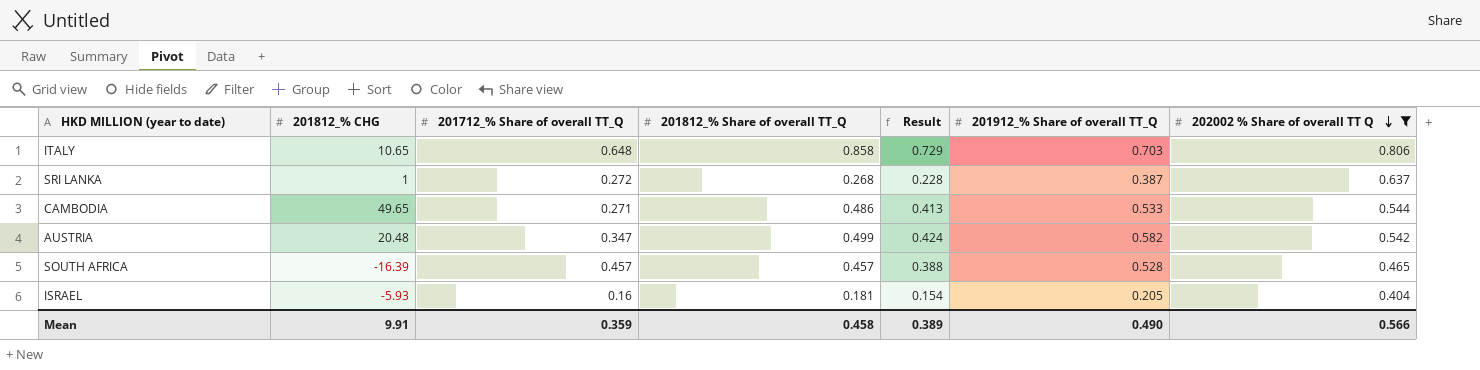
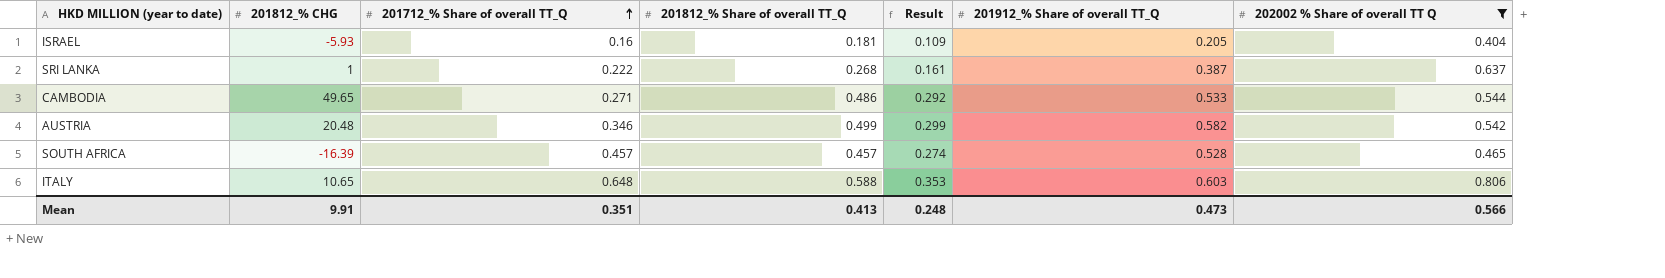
row order: 202002 % Share of overall TT Q descending -> 201712_% Share of overall TT_Q ascending
column Result | formula: [201812_% Share of overall TT_Q] * 0.85 -> [201812_% Share of overall TT_Q] * 0.6
SRI LANKA | 201712_% Share of overall TT_Q: 0.272 -> 0.222
AUSTRIA | 201712_% Share of overall TT_Q: 0.347 -> 0.346
ITALY | 201812_% Share of overall TT_Q: 0.858 -> 0.588
ITALY | 201912_% Share of overall TT_Q: 0.703 -> 0.603
Mean | 201712_% Share of overall TT_Q: 0.359 -> 0.351
Mean | 201812_% Share of overall TT_Q: 0.458 -> 0.413
Mean | Result: 0.389 -> 0.248
Mean | 201912_% Share of overall TT_Q: 0.490 -> 0.473

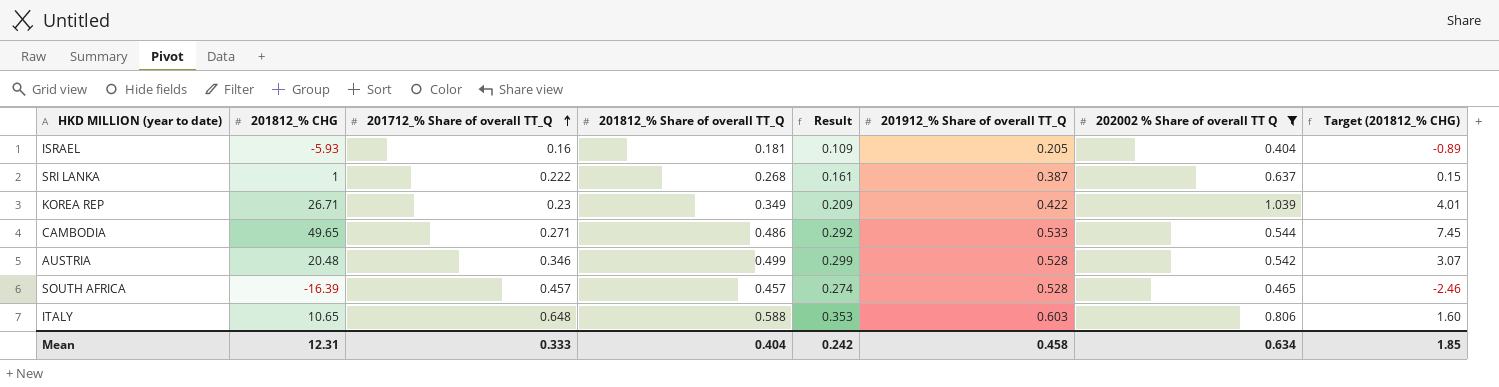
column Target (201812_% CHG) | formula: none -> [201812_% CHG] * 0.15
row KOREA REP: none -> 26.71 | 0.23 | 0.349 | 0.209 | 0.422 | 1.039 | 4.01
AUSTRIA | 201912_% Share of overall TT_Q: 0.582 -> 0.528
Mean | 201812_% CHG: 9.91 -> 12.31
Mean | 201712_% Share of overall TT_Q: 0.351 -> 0.333
Mean | 201812_% Share of overall TT_Q: 0.413 -> 0.404
Mean | Result: 0.248 -> 0.242
Mean | 201912_% Share of overall TT_Q: 0.473 -> 0.458
Mean | 202002 % Share of overall TT Q: 0.566 -> 0.634

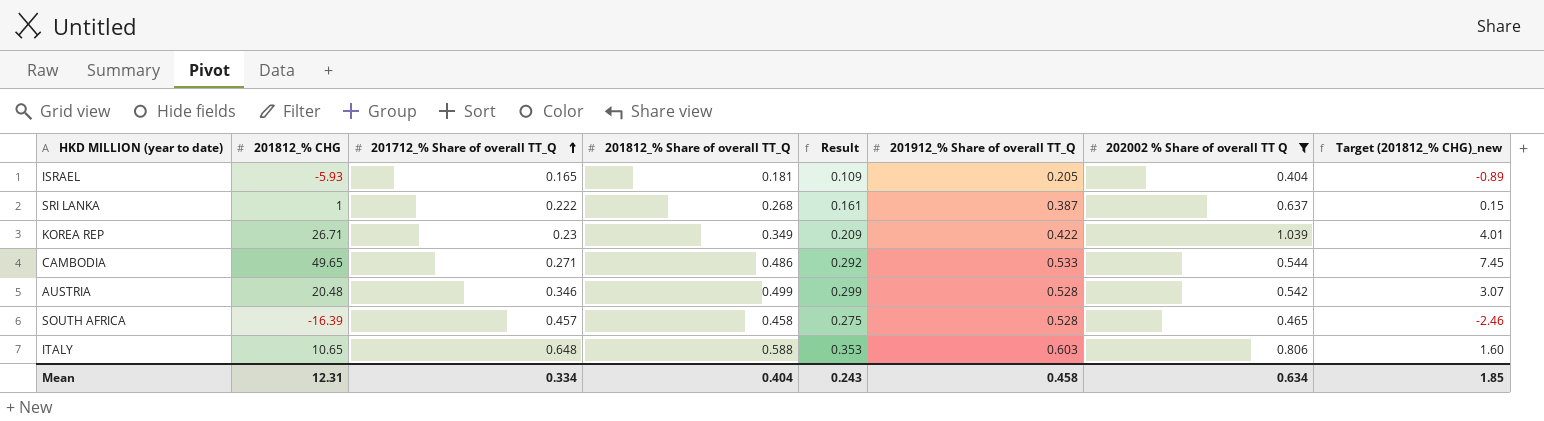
column name: Target (201812_% CHG) -> Target (201812_% CHG)_new
ISRAEL | 201712_% Share of overall TT_Q: 0.16 -> 0.165
SOUTH AFRICA | 201812_% Share of overall TT_Q: 0.457 -> 0.458
SOUTH AFRICA | Result: 0.274 -> 0.275
Mean | 201712_% Share of overall TT_Q: 0.333 -> 0.334
Mean | Result: 0.242 -> 0.243

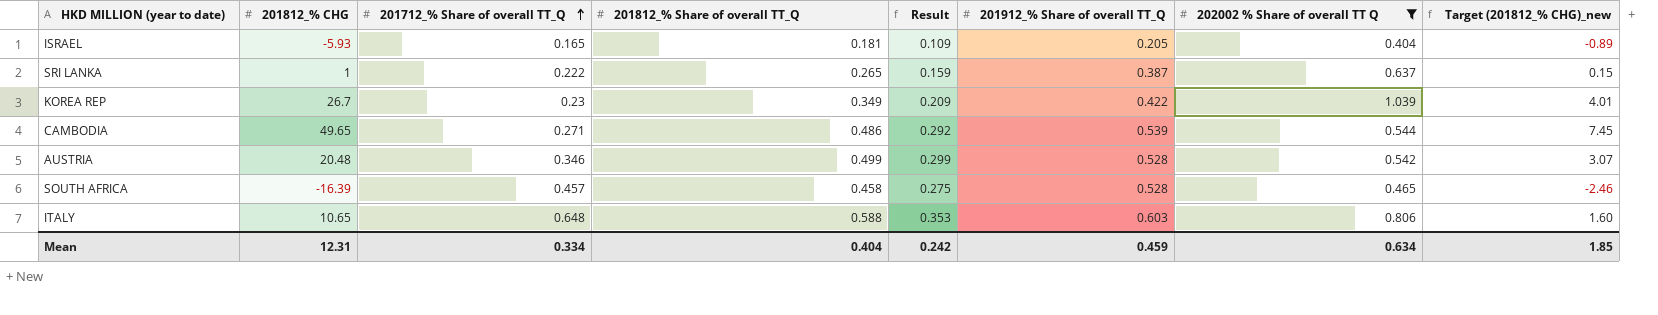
SRI LANKA | 201812_% Share of overall TT_Q: 0.268 -> 0.265
SRI LANKA | Result: 0.161 -> 0.159
KOREA REP | 201812_% CHG: 26.71 -> 26.7
CAMBODIA | 201912_% Share of overall TT_Q: 0.533 -> 0.539
Mean | Result: 0.243 -> 0.242
Mean | 201912_% Share of overall TT_Q: 0.458 -> 0.459

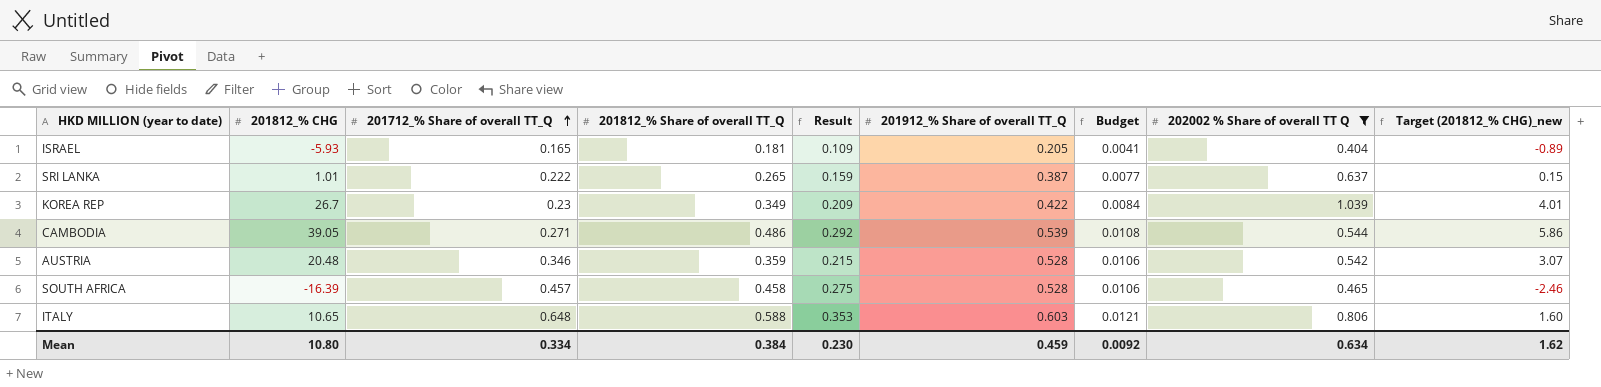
column Budget | formula: none -> [201912_% Share of overall TT_Q] * 0.02
SRI LANKA | 201812_% CHG: 1 -> 1.01
CAMBODIA | 201812_% CHG: 49.65 -> 39.05
CAMBODIA | Target (201812_% CHG)_new: 7.45 -> 5.86
AUSTRIA | 201812_% Share of overall TT_Q: 0.499 -> 0.359
AUSTRIA | Result: 0.299 -> 0.215
Mean | 201812_% CHG: 12.31 -> 10.80
Mean | 201812_% Share of overall TT_Q: 0.404 -> 0.384
Mean | Result: 0.242 -> 0.230
Mean | Target (201812_% CHG)_new: 1.85 -> 1.62

